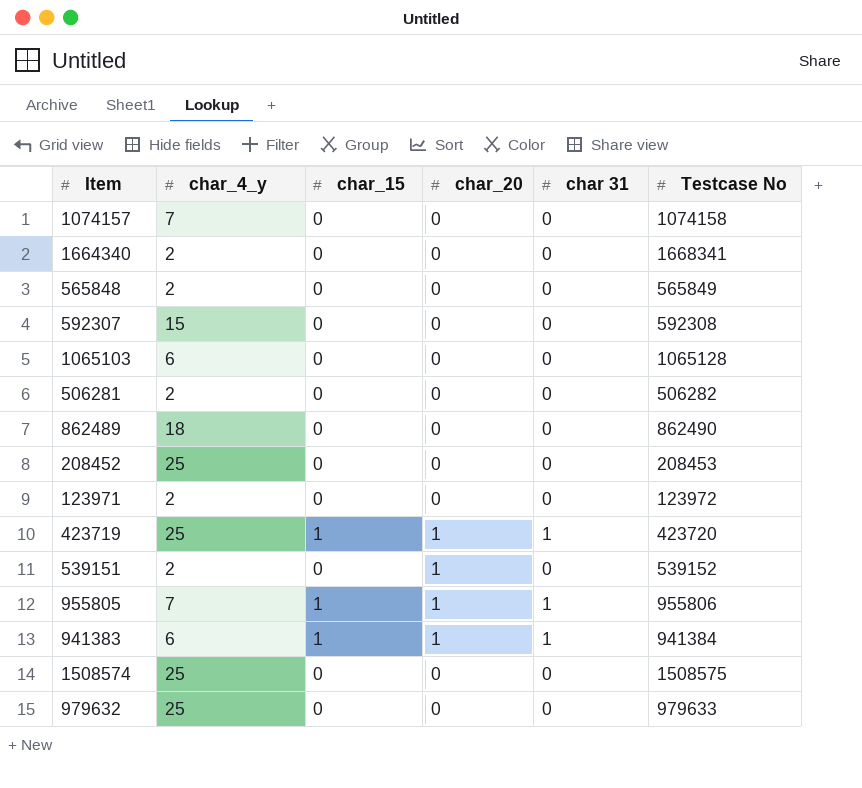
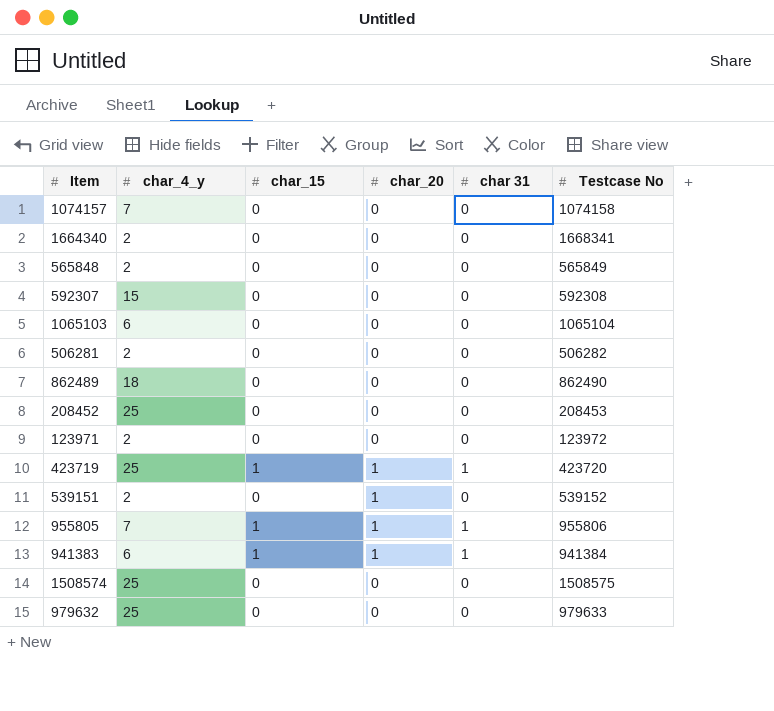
1065103 | Testcase No: 1065128 -> 1065104

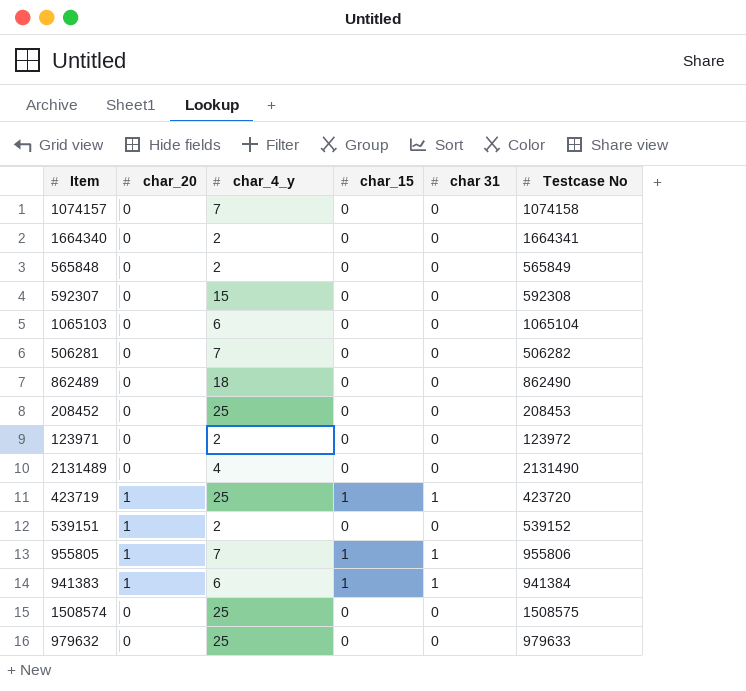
column char_20 | position: 4 -> 2
1664340 | Testcase No: 1668341 -> 1664341
506281 | char_4_y: 2 -> 7
row 2131489: none -> 0 | 4 | 0 | 0 | 2131490

